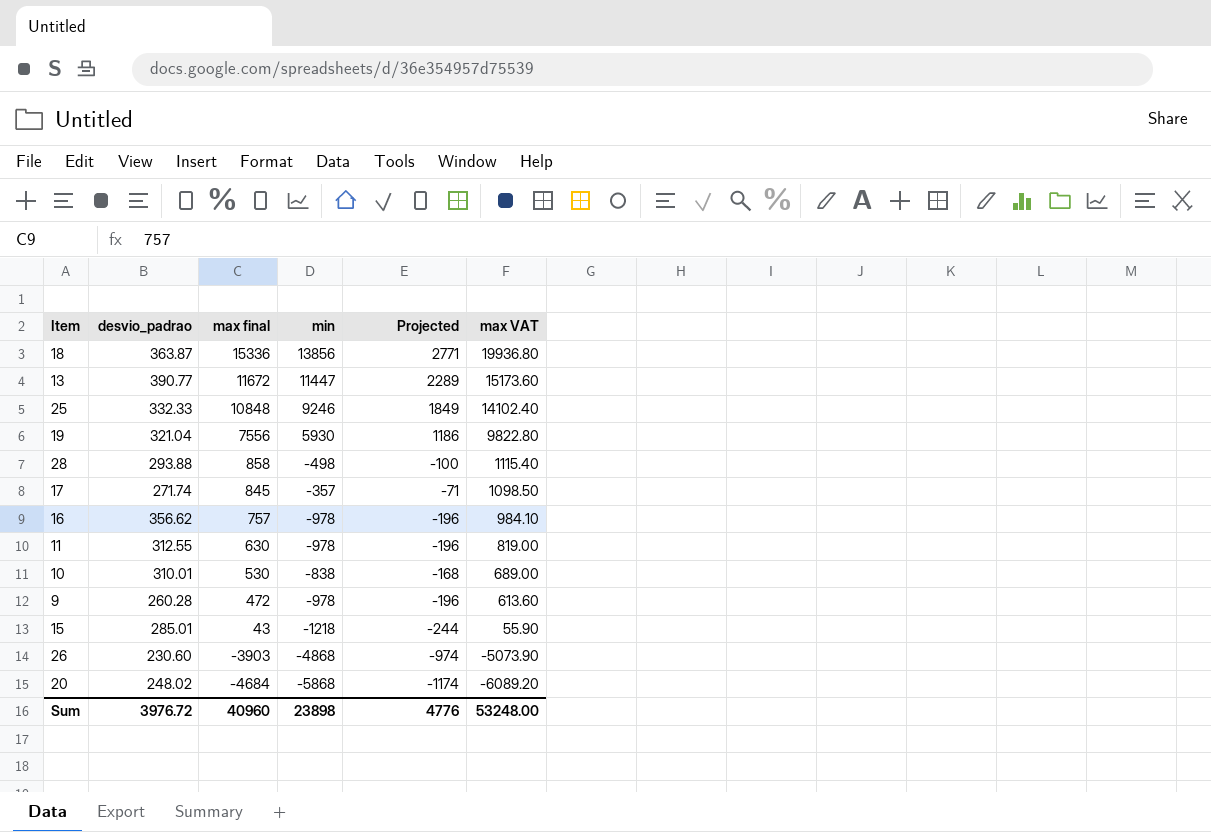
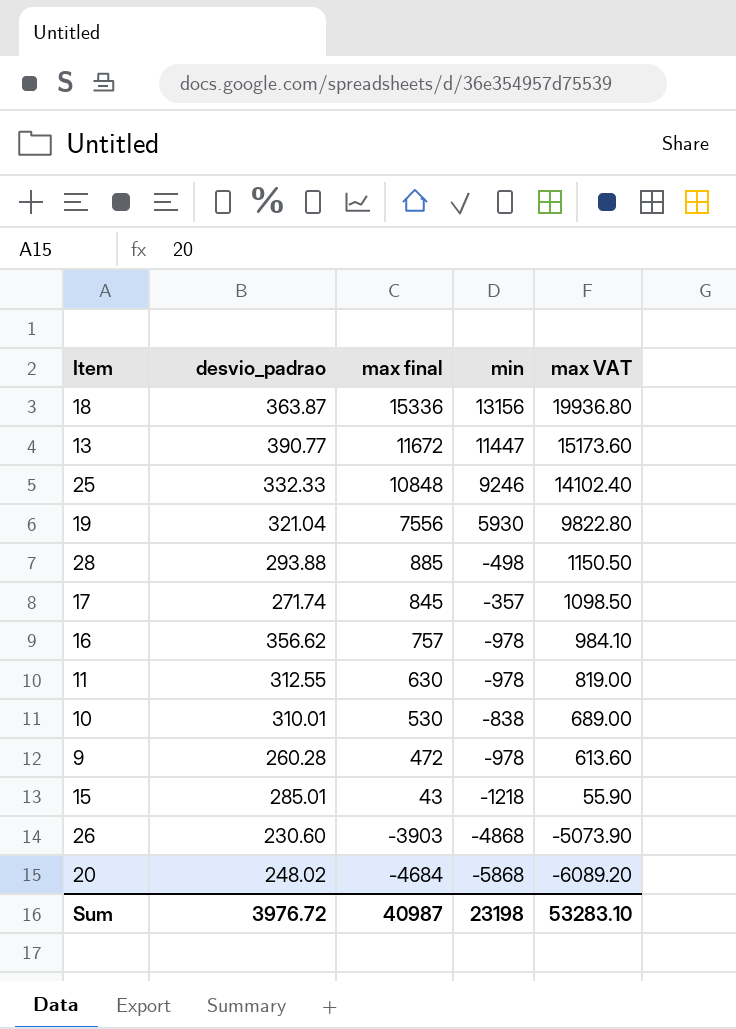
column Projected | formula: [min] * 0.2 -> none
18 | min: 13856 -> 13156
28 | max final: 858 -> 885
28 | max VAT: 1115.40 -> 1150.50
Sum | max final: 40960 -> 40987
Sum | min: 23898 -> 23198
Sum | max VAT: 53248.00 -> 53283.10

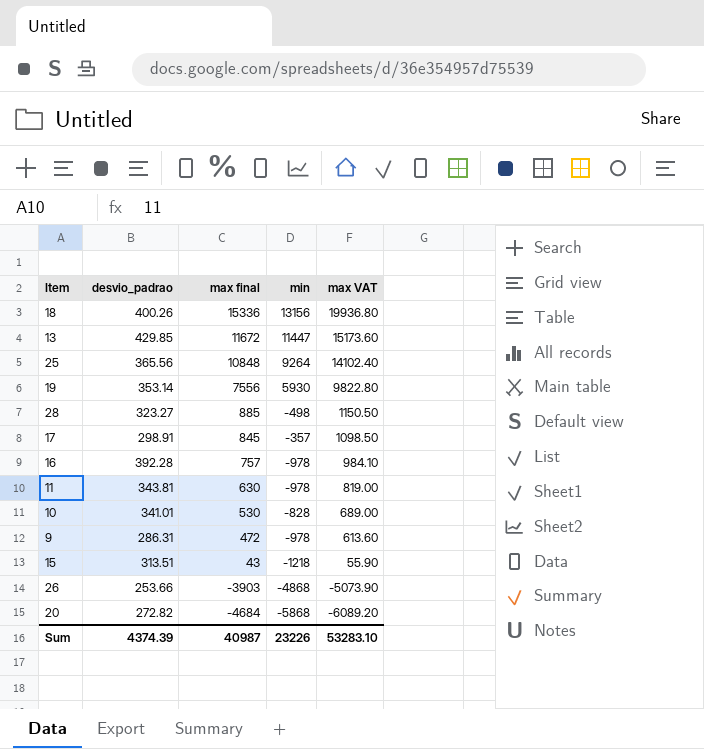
18 | desvio_padrao: 363.87 -> 400.26
13 | desvio_padrao: 390.77 -> 429.85
25 | desvio_padrao: 332.33 -> 365.56
25 | min: 9246 -> 9264
19 | desvio_padrao: 321.04 -> 353.14
28 | desvio_padrao: 293.88 -> 323.27
17 | desvio_padrao: 271.74 -> 298.91
16 | desvio_padrao: 356.62 -> 392.28
11 | desvio_padrao: 312.55 -> 343.81
10 | desvio_padrao: 310.01 -> 341.01
10 | min: -838 -> -828
9 | desvio_padrao: 260.28 -> 286.31
15 | desvio_padrao: 285.01 -> 313.51
26 | desvio_padrao: 230.60 -> 253.66
20 | desvio_padrao: 248.02 -> 272.82
Sum | desvio_padrao: 3976.72 -> 4374.39
Sum | min: 23198 -> 23226

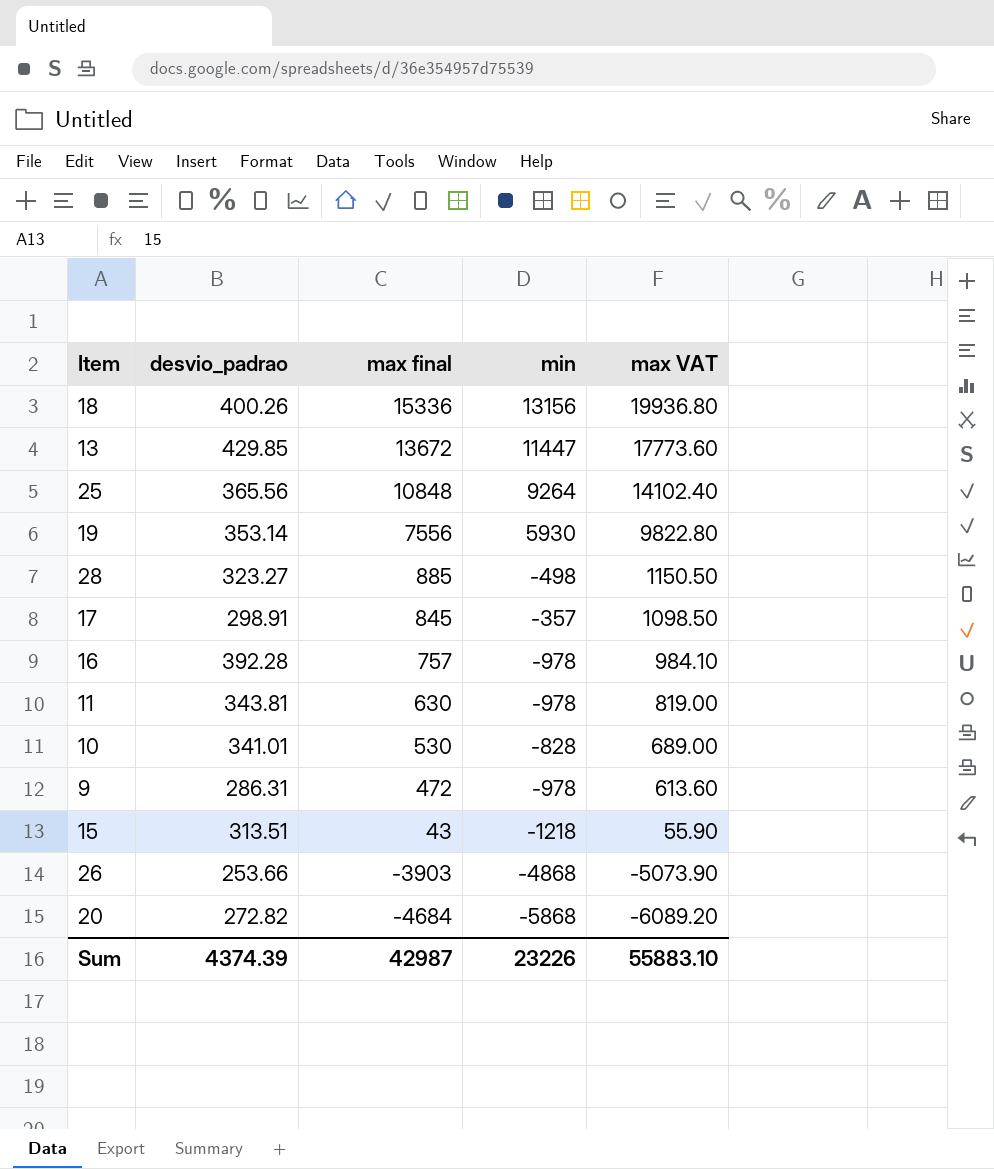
13 | max final: 11672 -> 13672
13 | max VAT: 15173.60 -> 17773.60
Sum | max final: 40987 -> 42987
Sum | max VAT: 53283.10 -> 55883.10

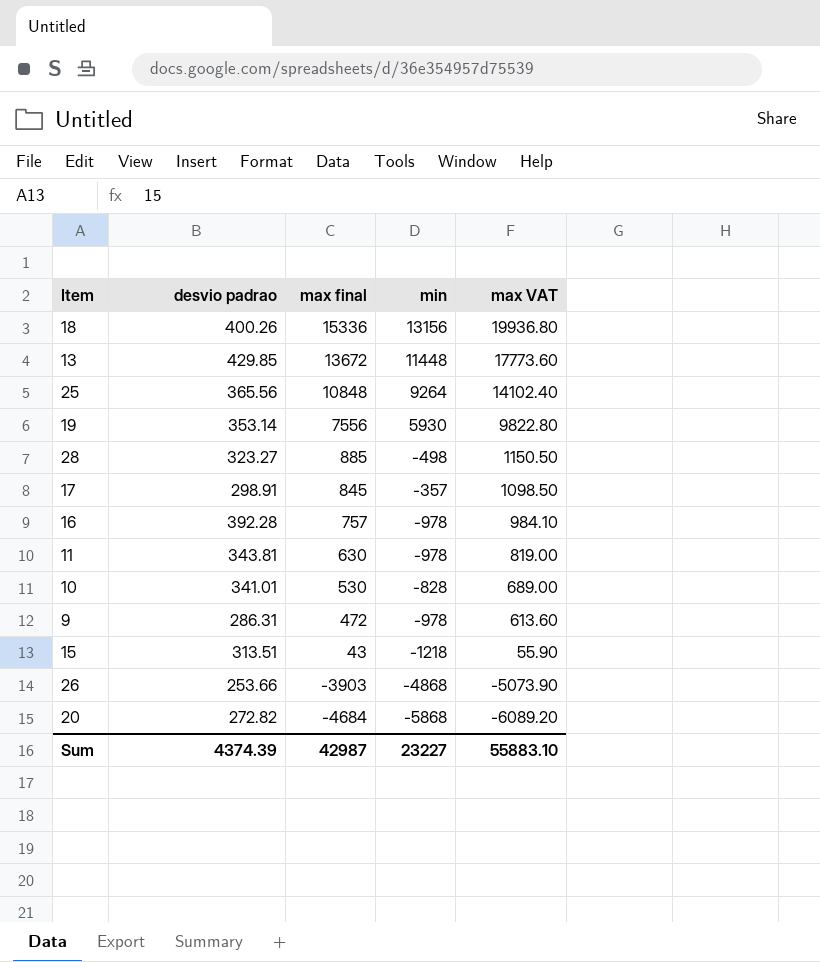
column name: desvio_padrao -> desvio padrao
13 | min: 11447 -> 11448
Sum | min: 23226 -> 23227

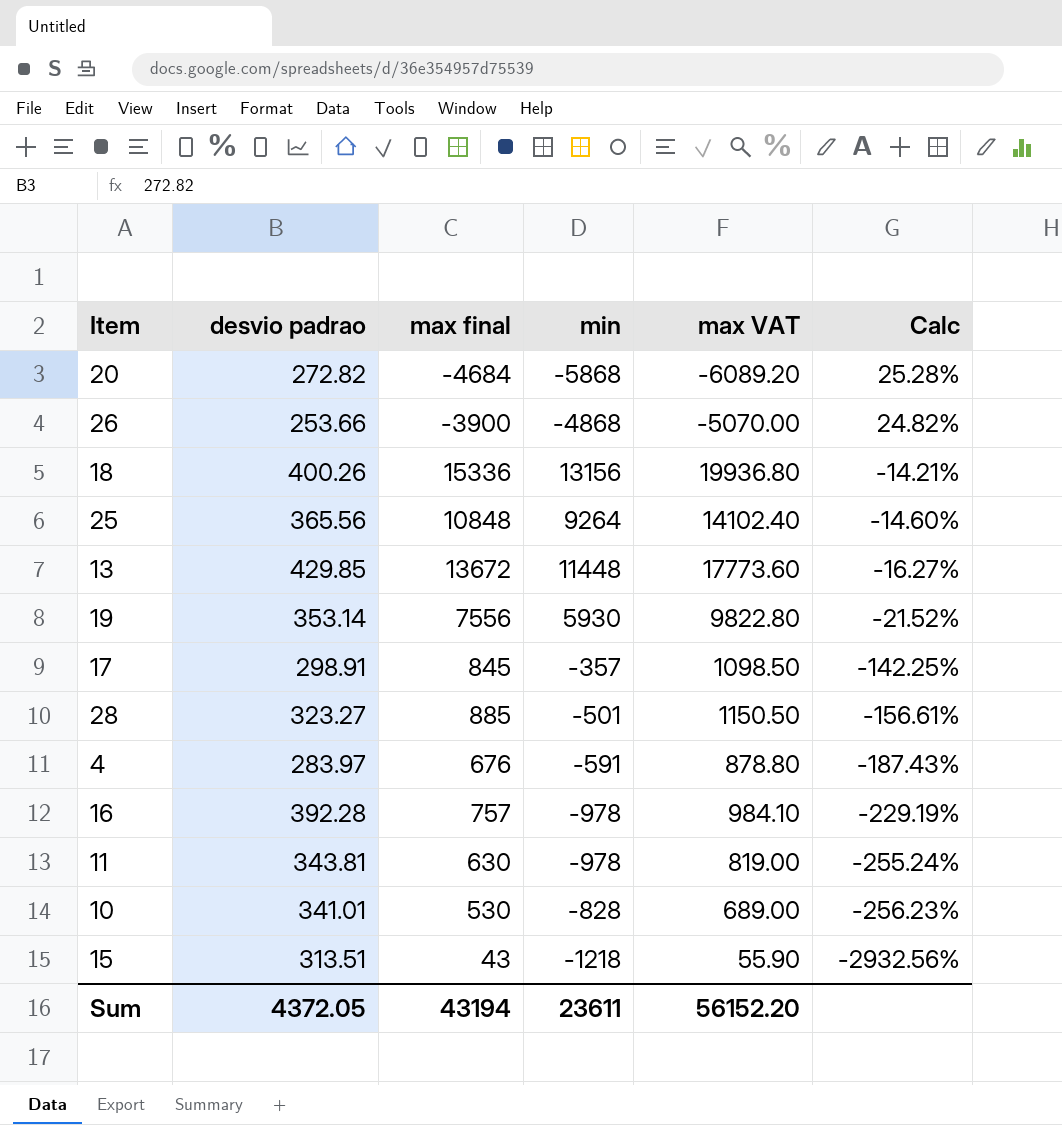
row order: max final descending -> Calc descending
column Calc | formula: none -> ([min] - [max final]) / [max final]
row 9: 286.31 | 472 | -978 | 613.60 -> none
26 | max final: -3903 -> -3900
26 | max VAT: -5073.90 -> -5070.00
28 | min: -498 -> -501
row 4: none -> 283.97 | 676 | -591 | 878.80 | -187.43%
Sum | desvio padrao: 4374.39 -> 4372.05
Sum | max final: 42987 -> 43194
Sum | min: 23227 -> 23611
Sum | max VAT: 55883.10 -> 56152.20

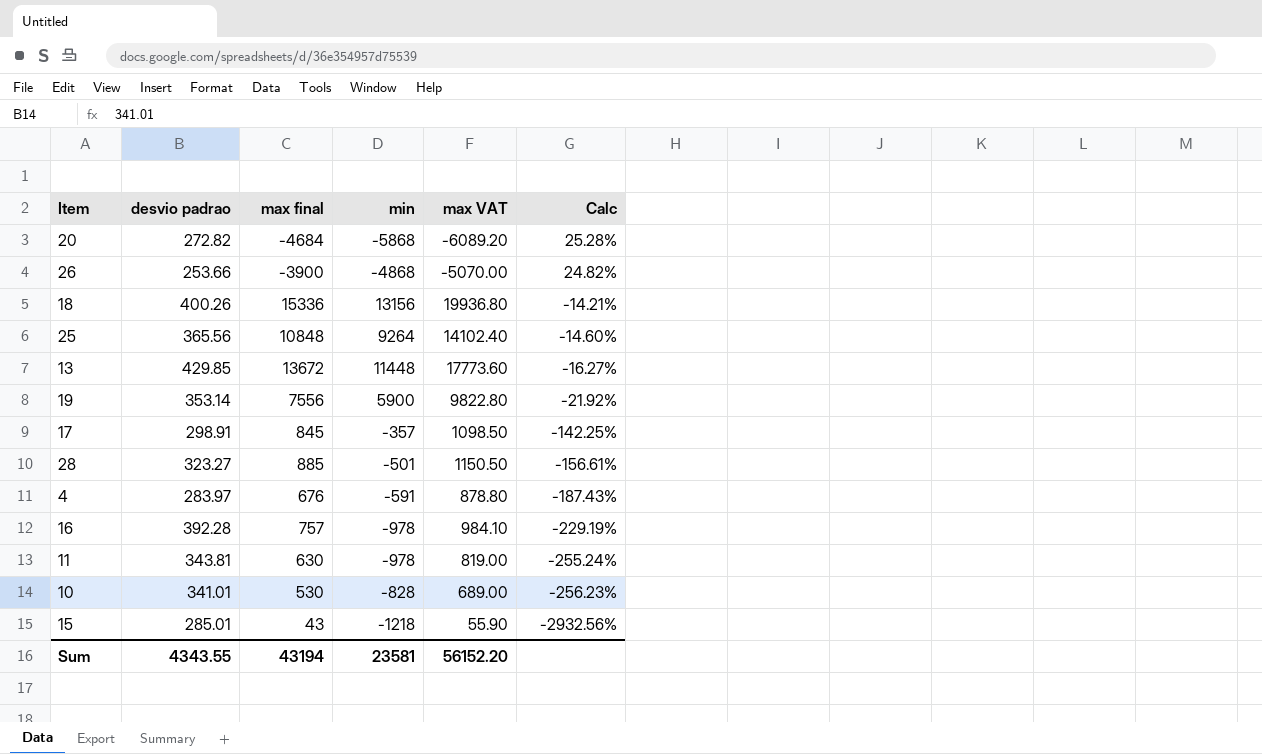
19 | min: 5930 -> 5900
19 | Calc: -21.52% -> -21.92%
15 | desvio padrao: 313.51 -> 285.01
Sum | desvio padrao: 4372.05 -> 4343.55
Sum | min: 23611 -> 23581

